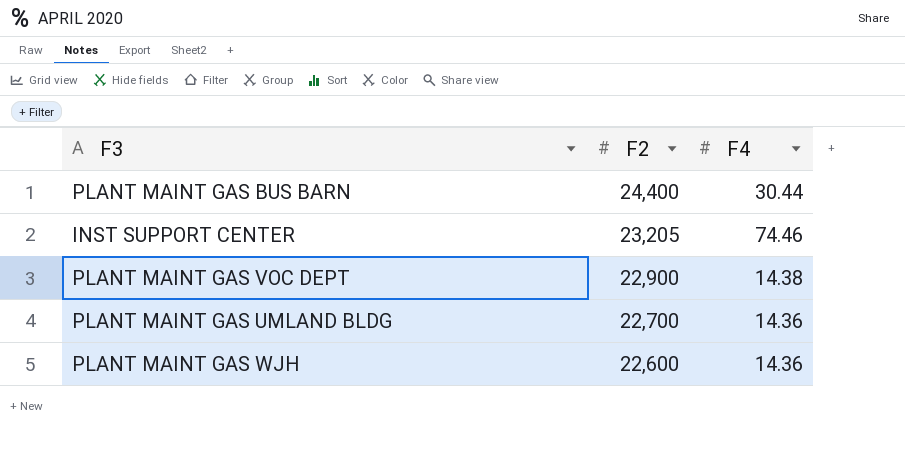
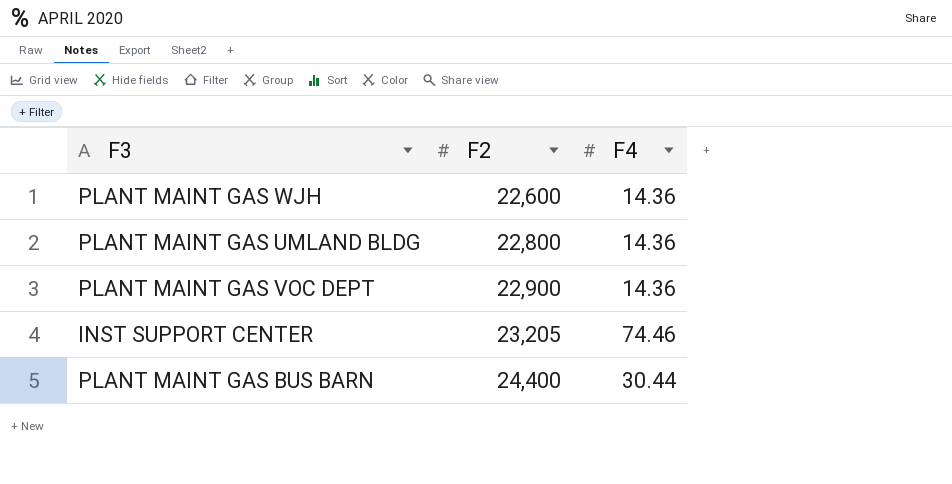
row order: F2 descending -> F2 ascending
PLANT MAINT GAS UMLAND BLDG | F2: 22,700 -> 22,800
PLANT MAINT GAS VOC DEPT | F4: 14.38 -> 14.36

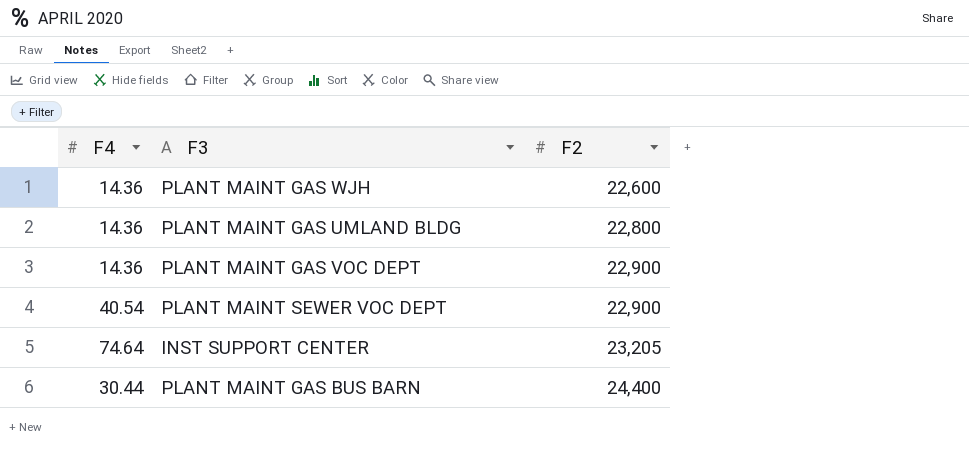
column F4 | position: 3 -> 1
row PLANT MAINT SEWER VOC DEPT: none -> 40.54 | 22,900
INST SUPPORT CENTER | F4: 74.46 -> 74.64

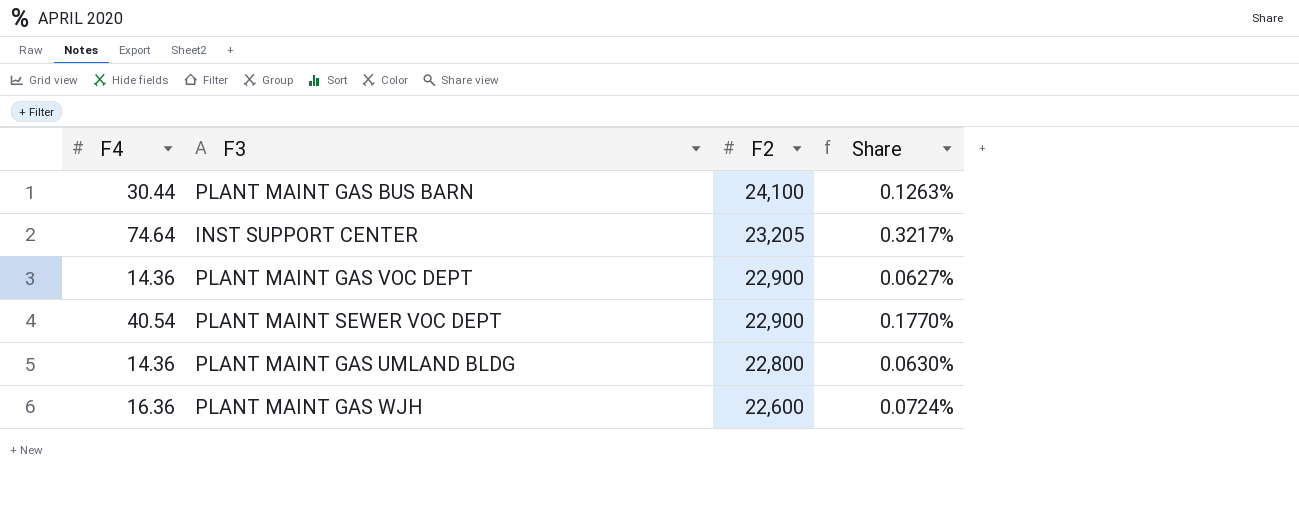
row order: F2 ascending -> F2 descending
column Share | formula: none -> [F4] / [F2]
PLANT MAINT GAS BUS BARN | F2: 24,400 -> 24,100
PLANT MAINT GAS WJH | F4: 14.36 -> 16.36

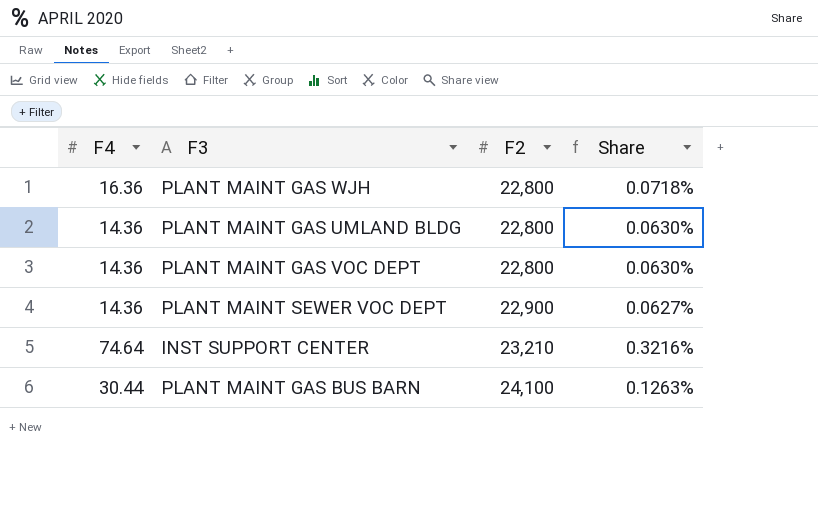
row order: F2 descending -> F2 ascending
PLANT MAINT GAS WJH | F2: 22,600 -> 22,800
PLANT MAINT GAS WJH | Share: 0.0724% -> 0.0718%
PLANT MAINT GAS VOC DEPT | F2: 22,900 -> 22,800
PLANT MAINT GAS VOC DEPT | Share: 0.0627% -> 0.0630%
PLANT MAINT SEWER VOC DEPT | F4: 40.54 -> 14.36
PLANT MAINT SEWER VOC DEPT | Share: 0.1770% -> 0.0627%
INST SUPPORT CENTER | F2: 23,205 -> 23,210
INST SUPPORT CENTER | Share: 0.3217% -> 0.3216%

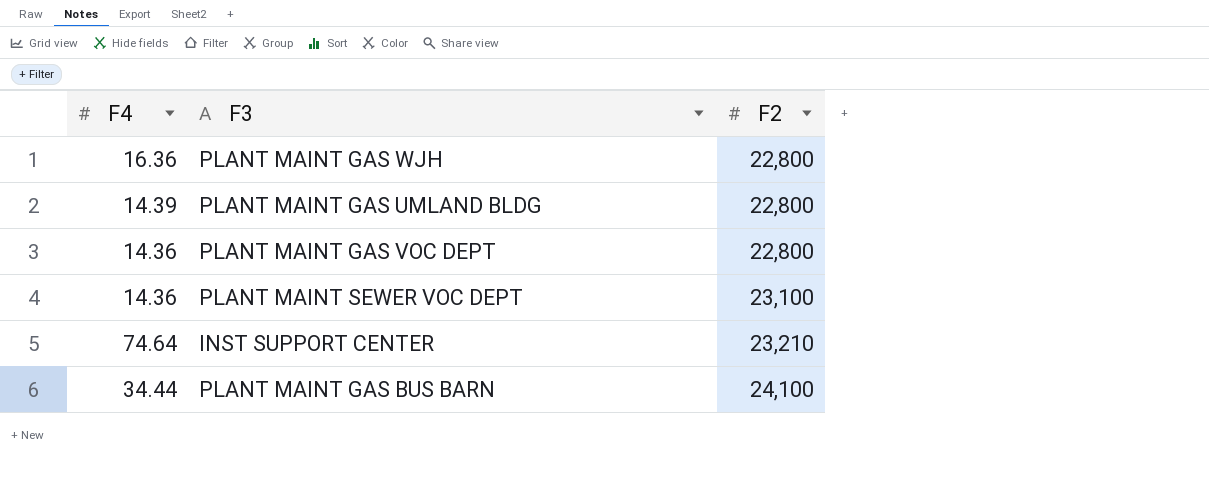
column Share | formula: [F4] / [F2] -> none
PLANT MAINT GAS UMLAND BLDG | F4: 14.36 -> 14.39
PLANT MAINT SEWER VOC DEPT | F2: 22,900 -> 23,100
PLANT MAINT GAS BUS BARN | F4: 30.44 -> 34.44

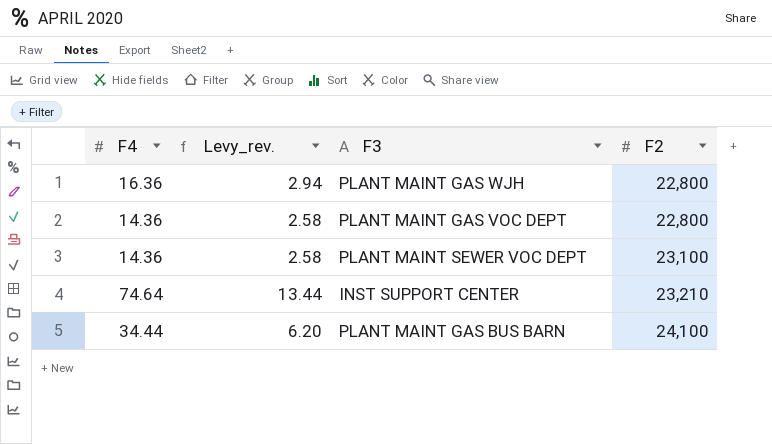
column Levy_rev. | formula: none -> [F4] * 0.18
row PLANT MAINT GAS UMLAND BLDG: 14.39 | 22,800 -> none

